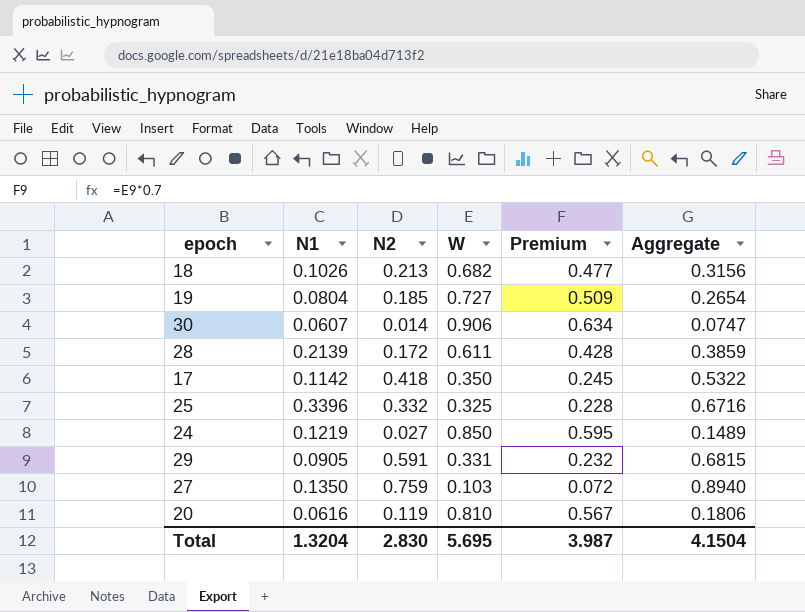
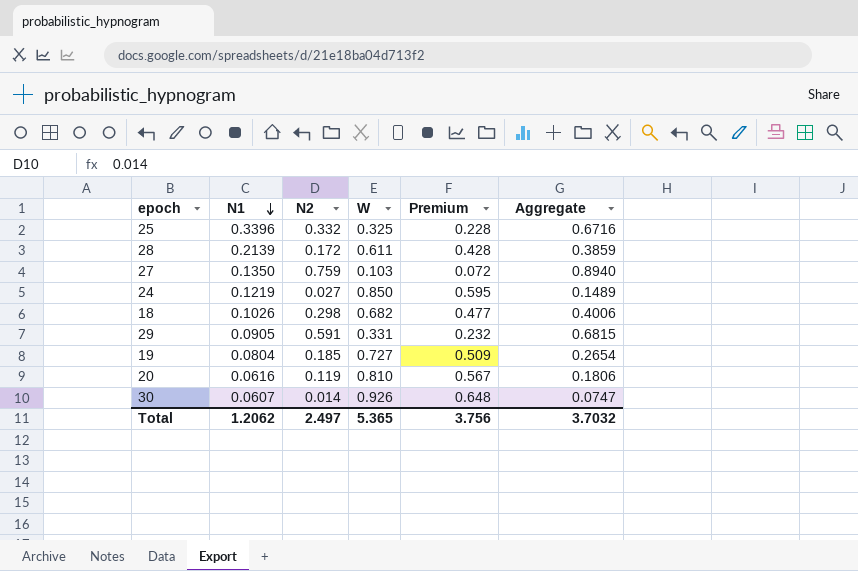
row order: none -> N1 descending
row 17: 0.1142 | 0.418 | 0.350 | 0.245 | 0.5322 -> none
18 | N2: 0.213 -> 0.298
18 | Aggregate: 0.3156 -> 0.4006
30 | W: 0.906 -> 0.926
30 | Premium: 0.634 -> 0.648
Total | N1: 1.3204 -> 1.2062
Total | N2: 2.830 -> 2.497
Total | W: 5.695 -> 5.365
Total | Premium: 3.987 -> 3.756
Total | Aggregate: 4.1504 -> 3.7032

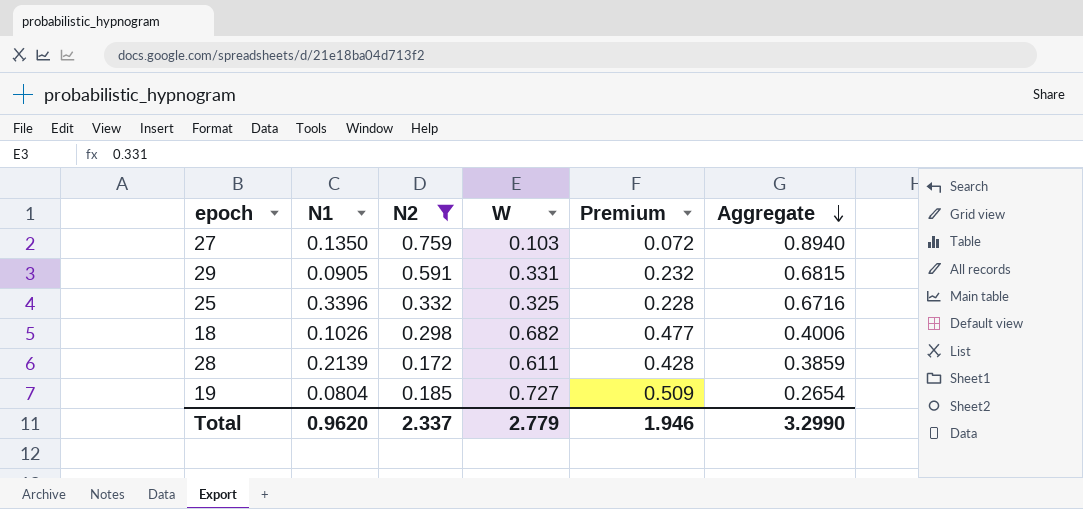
filter: none -> N2 >= 0.172
row order: N1 descending -> Aggregate descending
Total | N1: 1.2062 -> 0.9620
Total | N2: 2.497 -> 2.337
Total | W: 5.365 -> 2.779
Total | Premium: 3.756 -> 1.946
Total | Aggregate: 3.7032 -> 3.2990

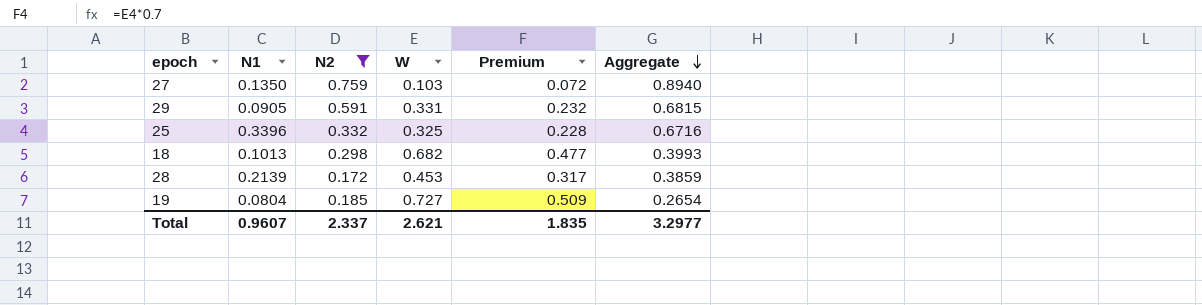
18 | N1: 0.1026 -> 0.1013
18 | Aggregate: 0.4006 -> 0.3993
28 | W: 0.611 -> 0.453
28 | Premium: 0.428 -> 0.317
Total | N1: 0.9620 -> 0.9607
Total | W: 2.779 -> 2.621
Total | Premium: 1.946 -> 1.835
Total | Aggregate: 3.2990 -> 3.2977

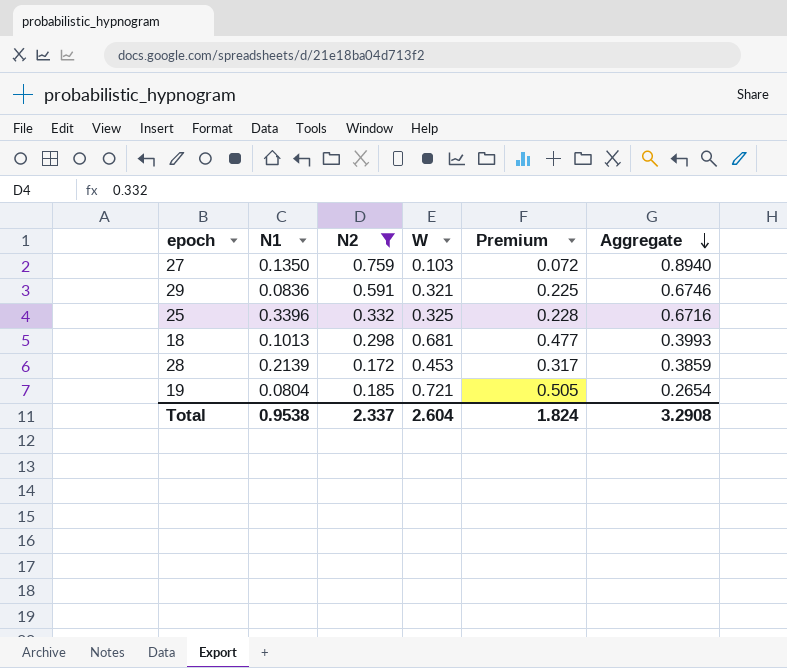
29 | N1: 0.0905 -> 0.0836
29 | W: 0.331 -> 0.321
29 | Premium: 0.232 -> 0.225
29 | Aggregate: 0.6815 -> 0.6746
18 | W: 0.682 -> 0.681
19 | W: 0.727 -> 0.721
19 | Premium: 0.509 -> 0.505
Total | N1: 0.9607 -> 0.9538
Total | W: 2.621 -> 2.604
Total | Premium: 1.835 -> 1.824
Total | Aggregate: 3.2977 -> 3.2908

